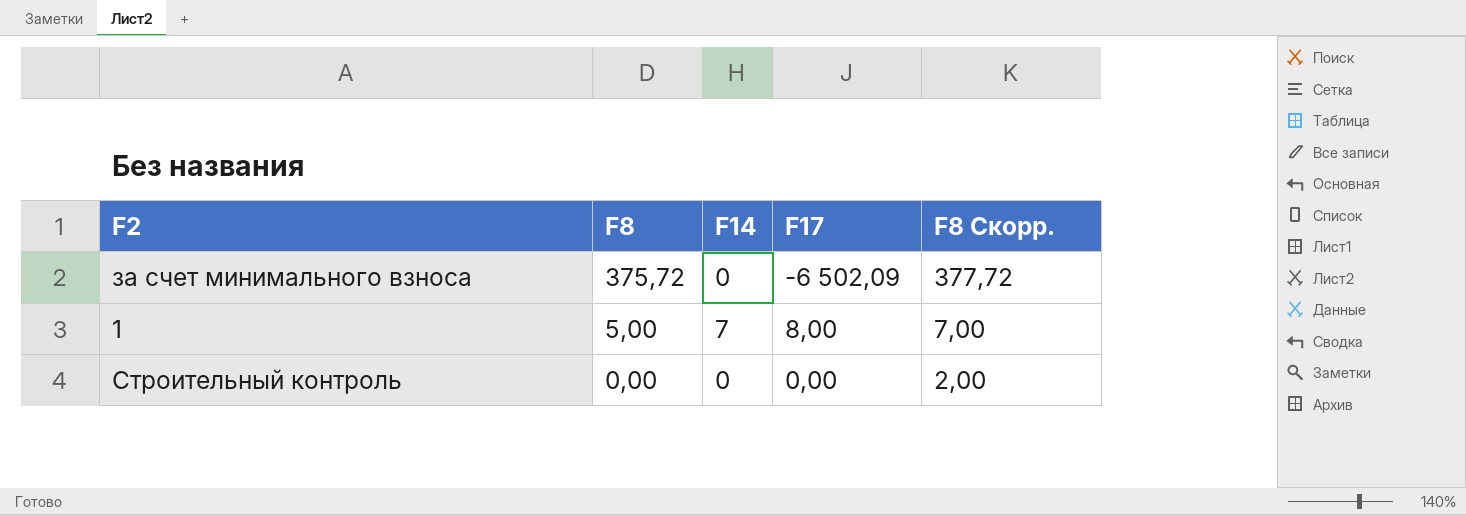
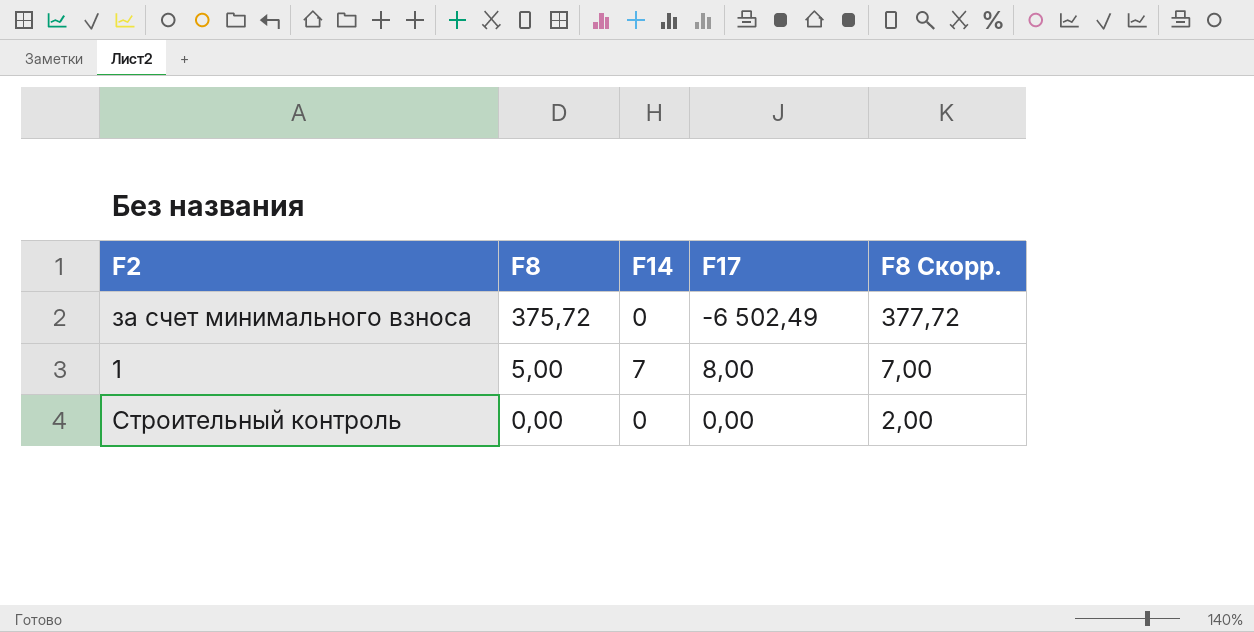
за счет минимального взноса | F17: -6 502,09 -> -6 502,49

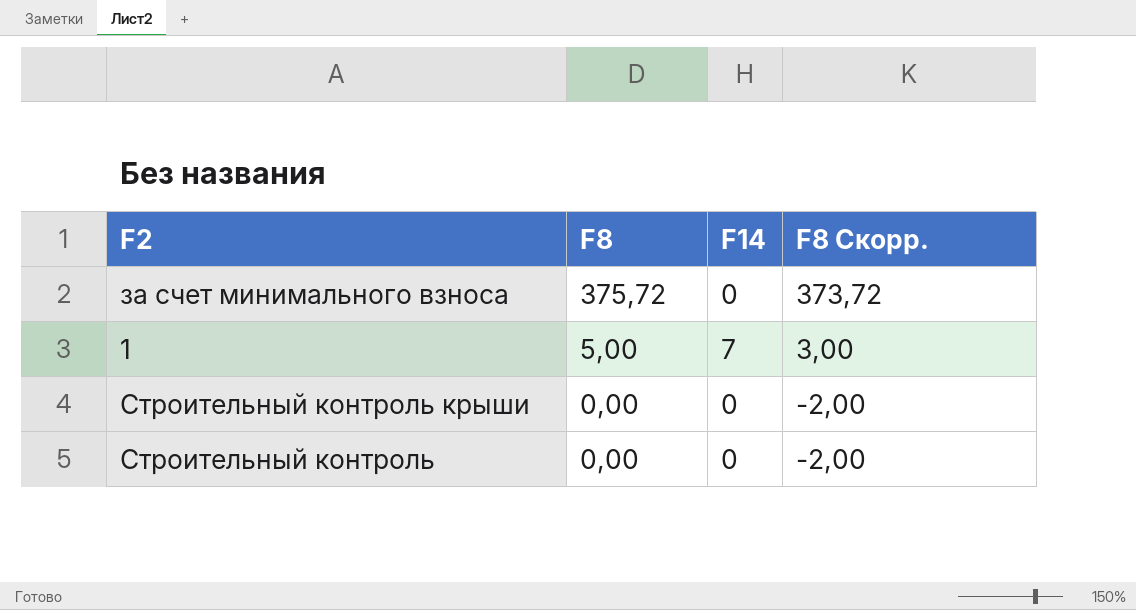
column F17 | position: 4 -> none
column F8 Скорр. | formula: [F8] + 2 -> [F8] - 2
row Строительный контроль крыши: none -> 0,00 | 0 | -2,00

